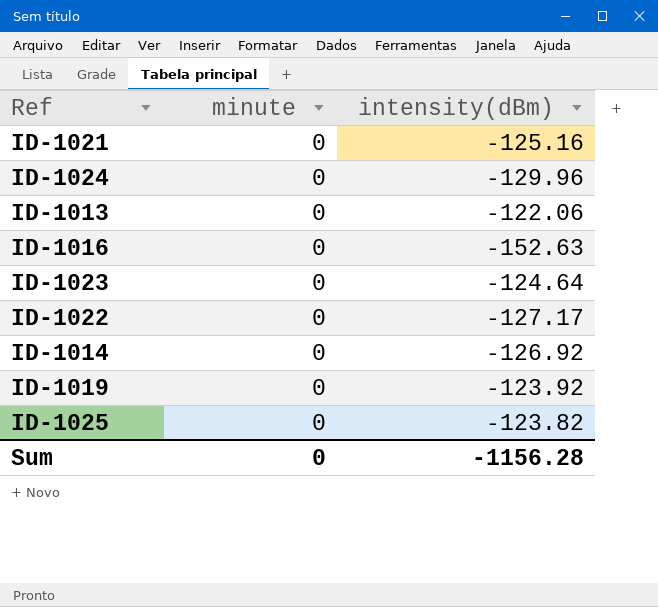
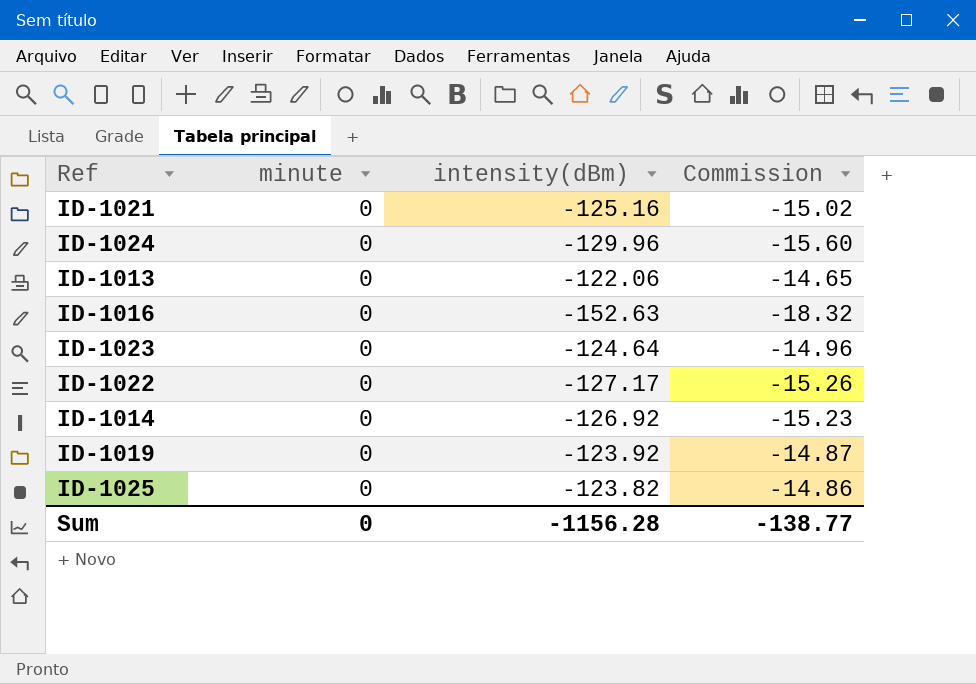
column Commission | formula: none -> [intensity(dBm)] * 0.12

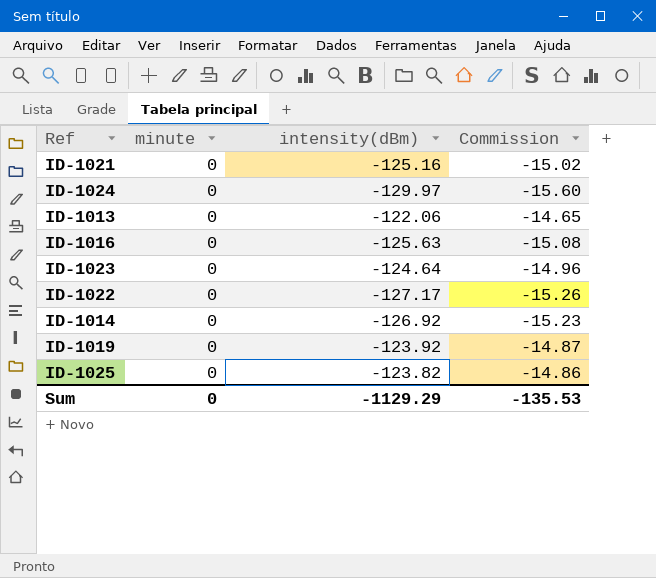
ID-1024 | intensity(dBm): -129.96 -> -129.97
ID-1016 | intensity(dBm): -152.63 -> -125.63
ID-1016 | Commission: -18.32 -> -15.08
Sum | intensity(dBm): -1156.28 -> -1129.29
Sum | Commission: -138.77 -> -135.53

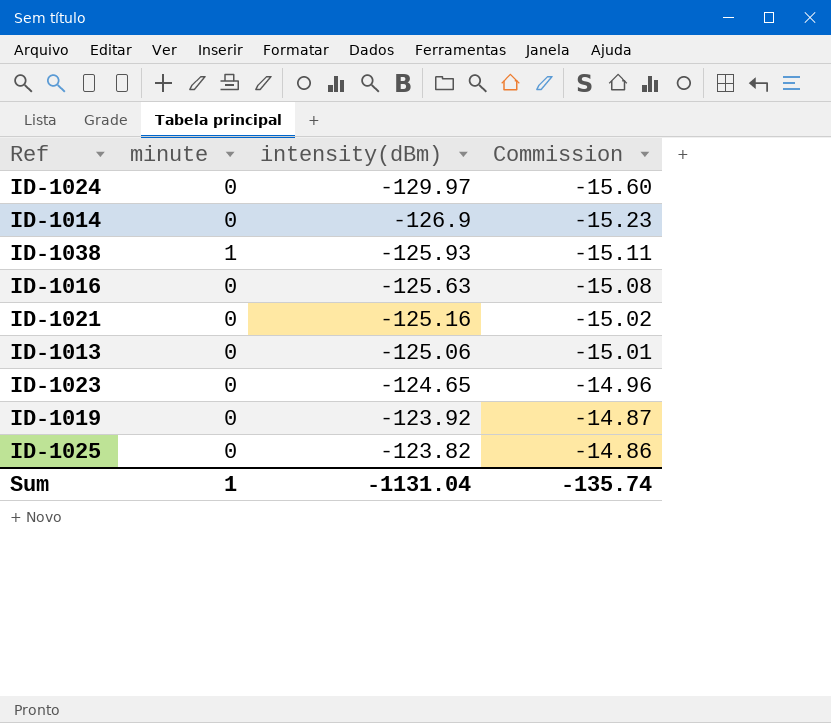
row order: none -> intensity(dBm) ascending
row ID-1022: 0 | -127.17 | -15.26 -> none
ID-1014 | intensity(dBm): -126.92 -> -126.9
row ID-1038: none -> 1 | -125.93 | -15.11
ID-1013 | intensity(dBm): -122.06 -> -125.06
ID-1013 | Commission: -14.65 -> -15.01
ID-1023 | intensity(dBm): -124.64 -> -124.65
Sum | minute: 0 -> 1
Sum | intensity(dBm): -1129.29 -> -1131.04
Sum | Commission: -135.53 -> -135.74

